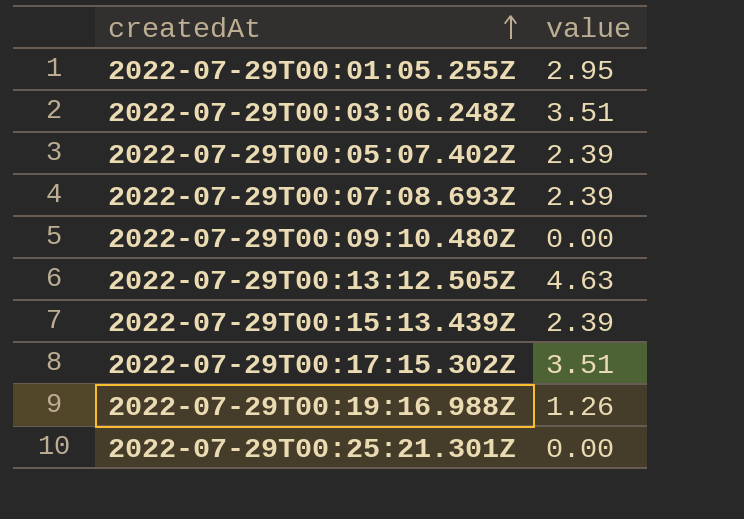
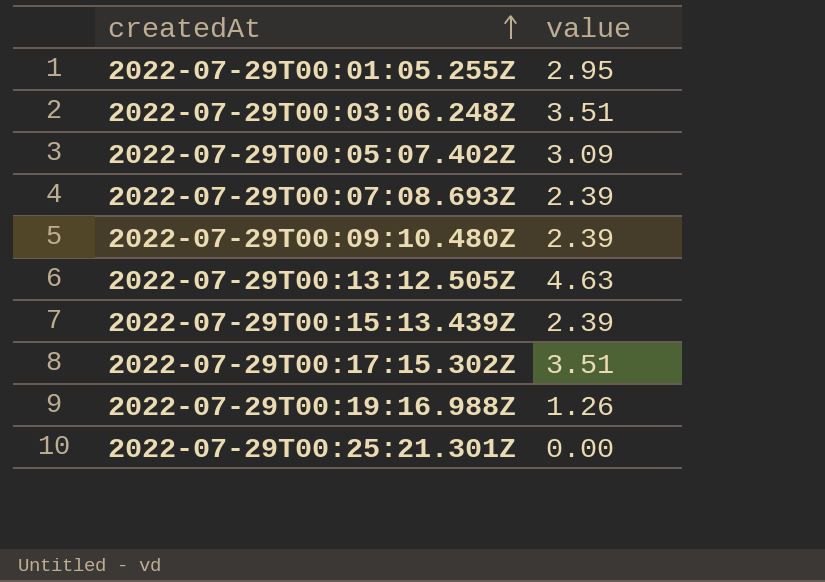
2022-07-29T00:05:07.402Z | value: 2.39 -> 3.09
2022-07-29T00:09:10.480Z | value: 0.00 -> 2.39

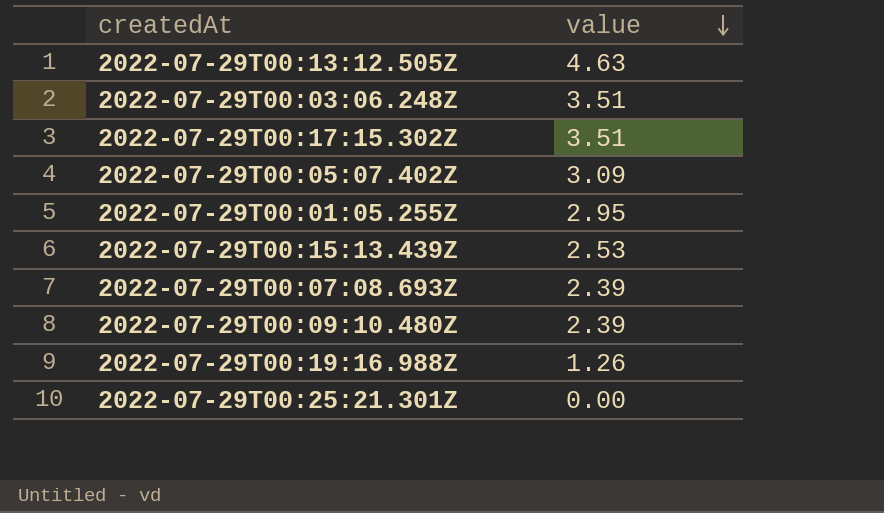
row order: createdAt ascending -> value descending
2022-07-29T00:15:13.439Z | value: 2.39 -> 2.53

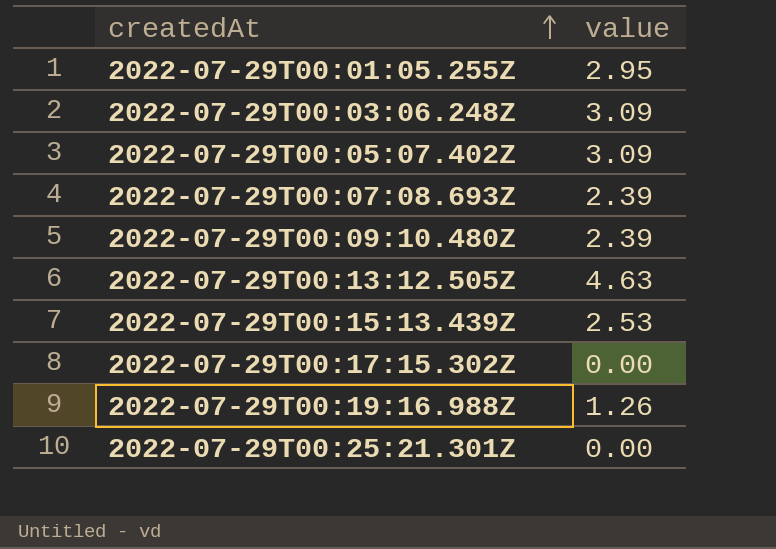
row order: value descending -> createdAt ascending
2022-07-29T00:03:06.248Z | value: 3.51 -> 3.09
2022-07-29T00:17:15.302Z | value: 3.51 -> 0.00

